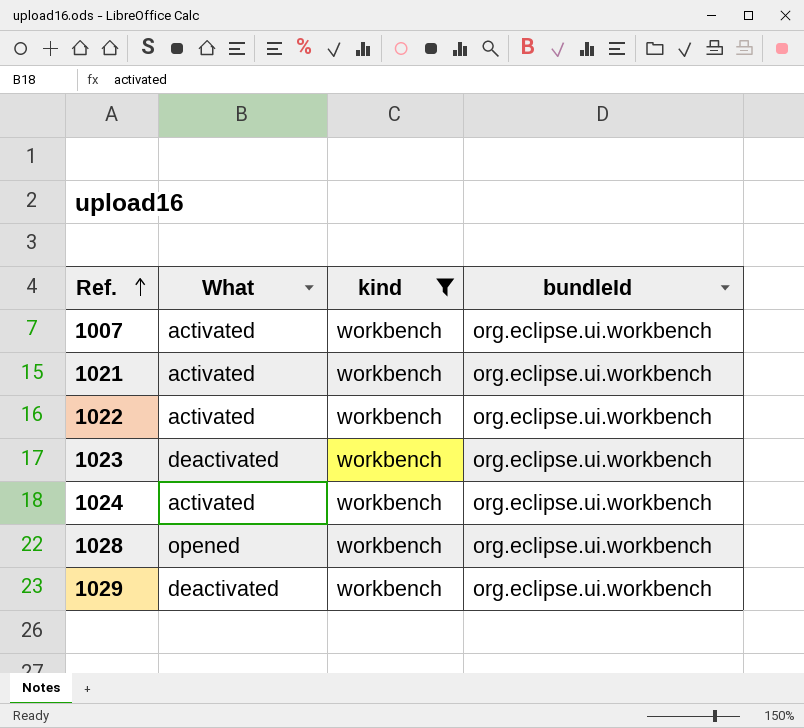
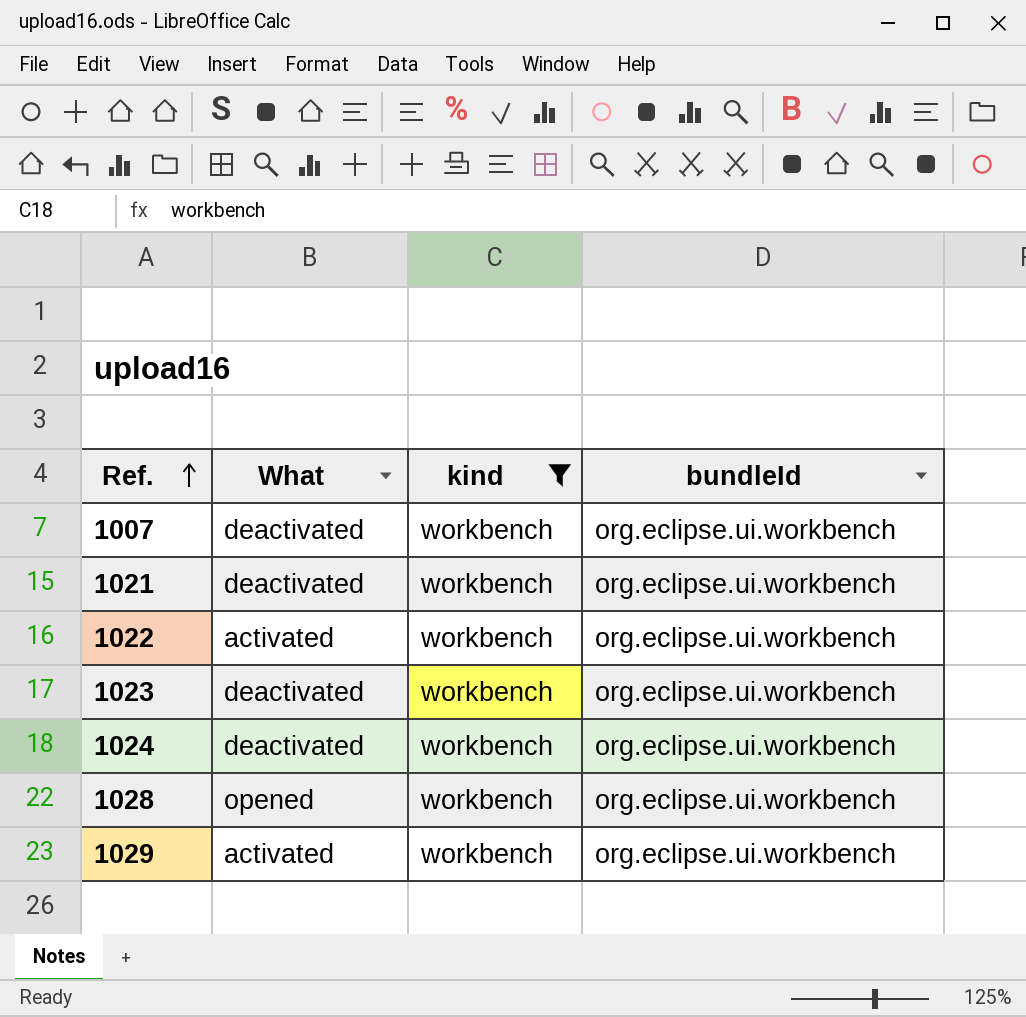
1007 | What: activated -> deactivated
1021 | What: activated -> deactivated
1024 | What: activated -> deactivated
1029 | What: deactivated -> activated

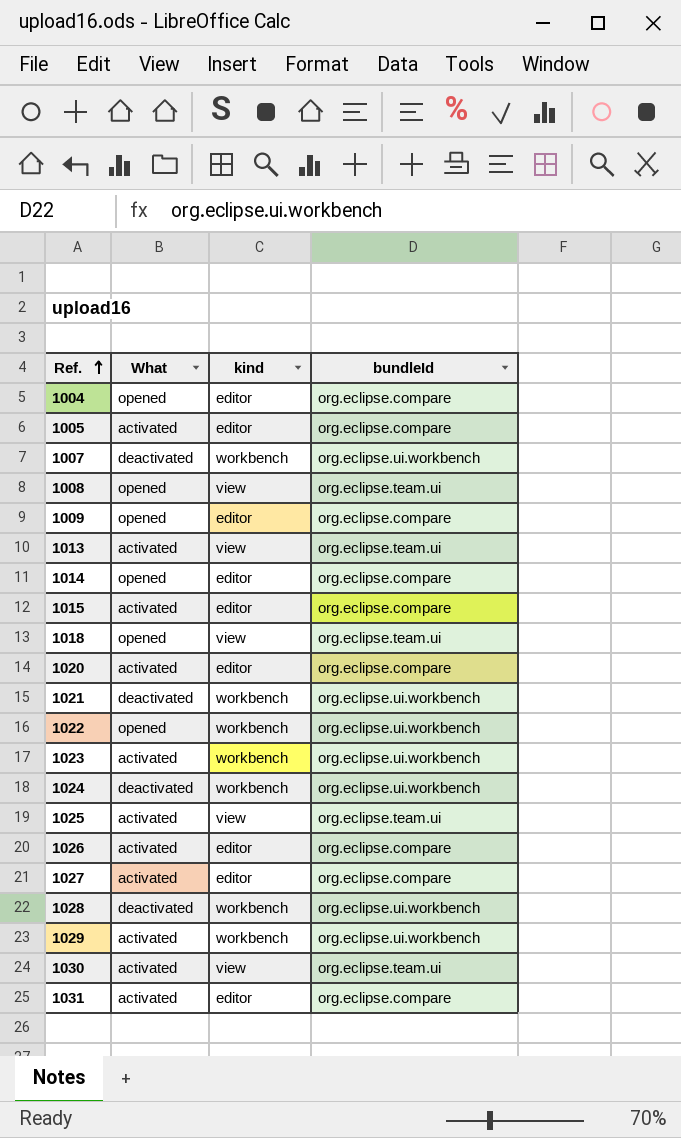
filter: kind = workbench -> none
1022 | What: activated -> opened
1023 | What: deactivated -> activated
1028 | What: opened -> deactivated

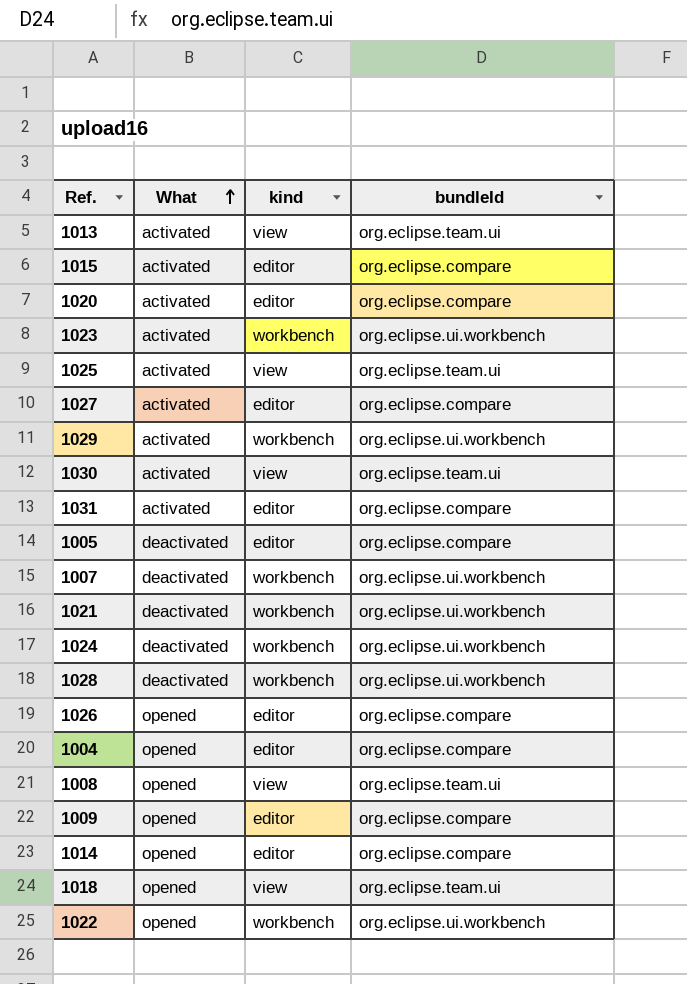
row order: Ref. ascending -> What ascending
1005 | What: activated -> deactivated
1026 | What: activated -> opened

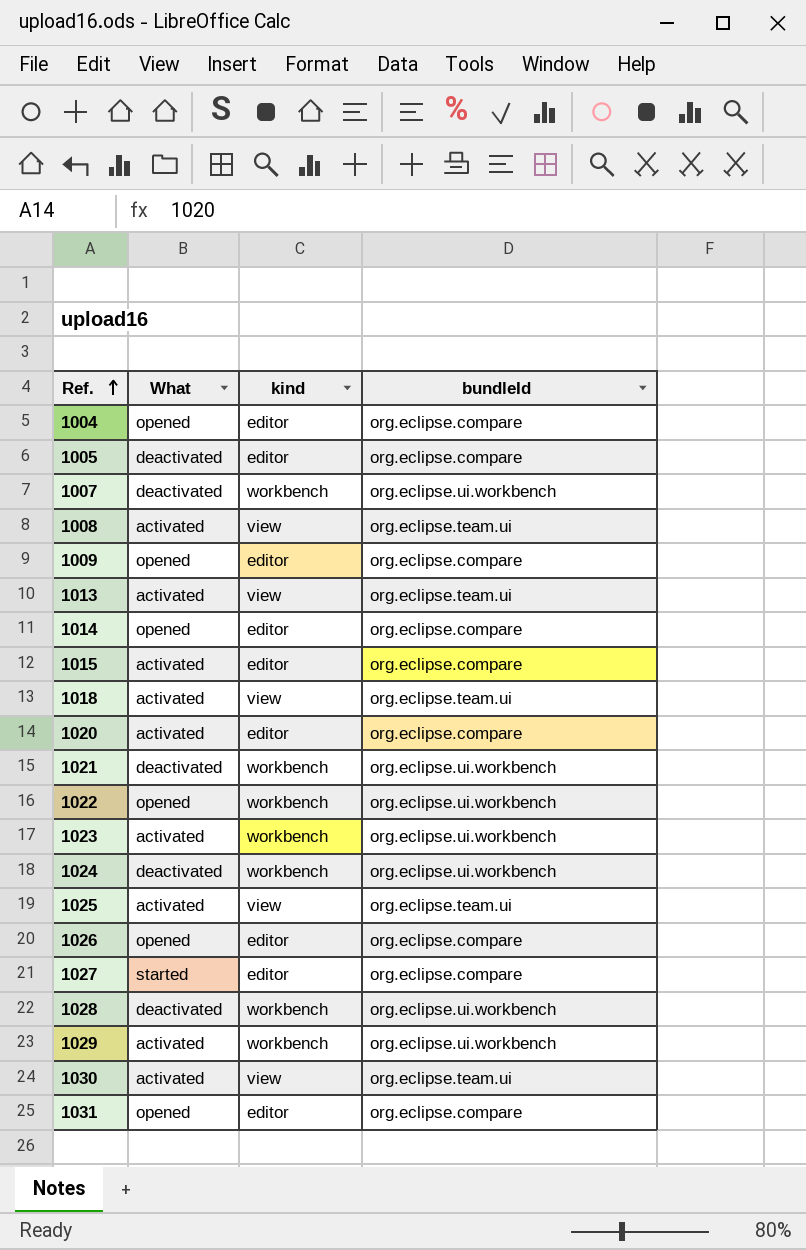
row order: What ascending -> Ref. ascending
1008 | What: opened -> activated
1018 | What: opened -> activated
1027 | What: activated -> started
1031 | What: activated -> opened

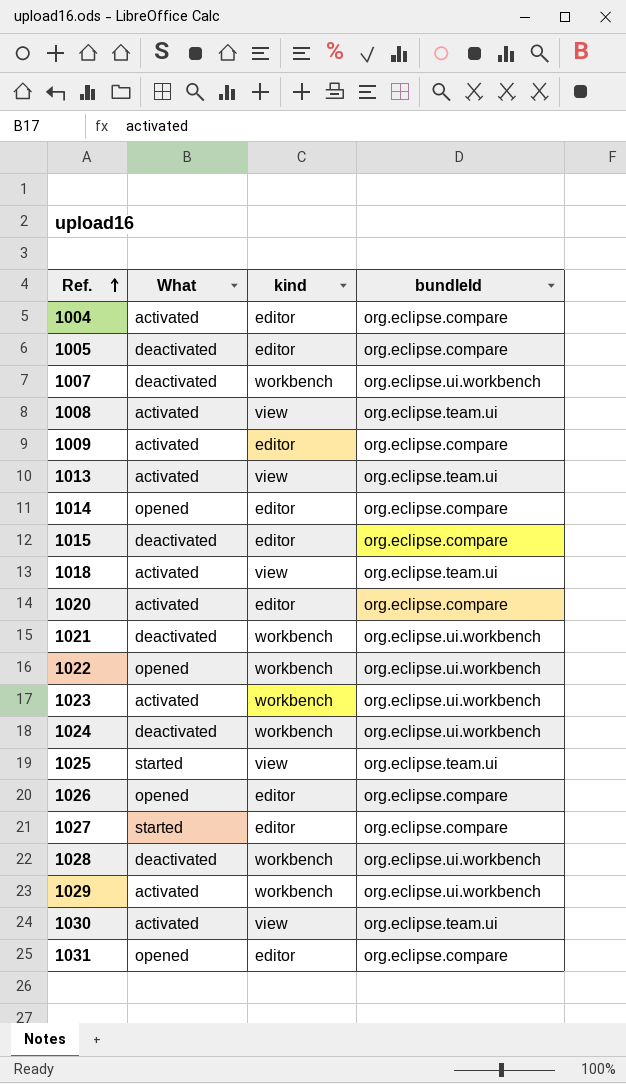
1004 | What: opened -> activated
1009 | What: opened -> activated
1015 | What: activated -> deactivated
1025 | What: activated -> started

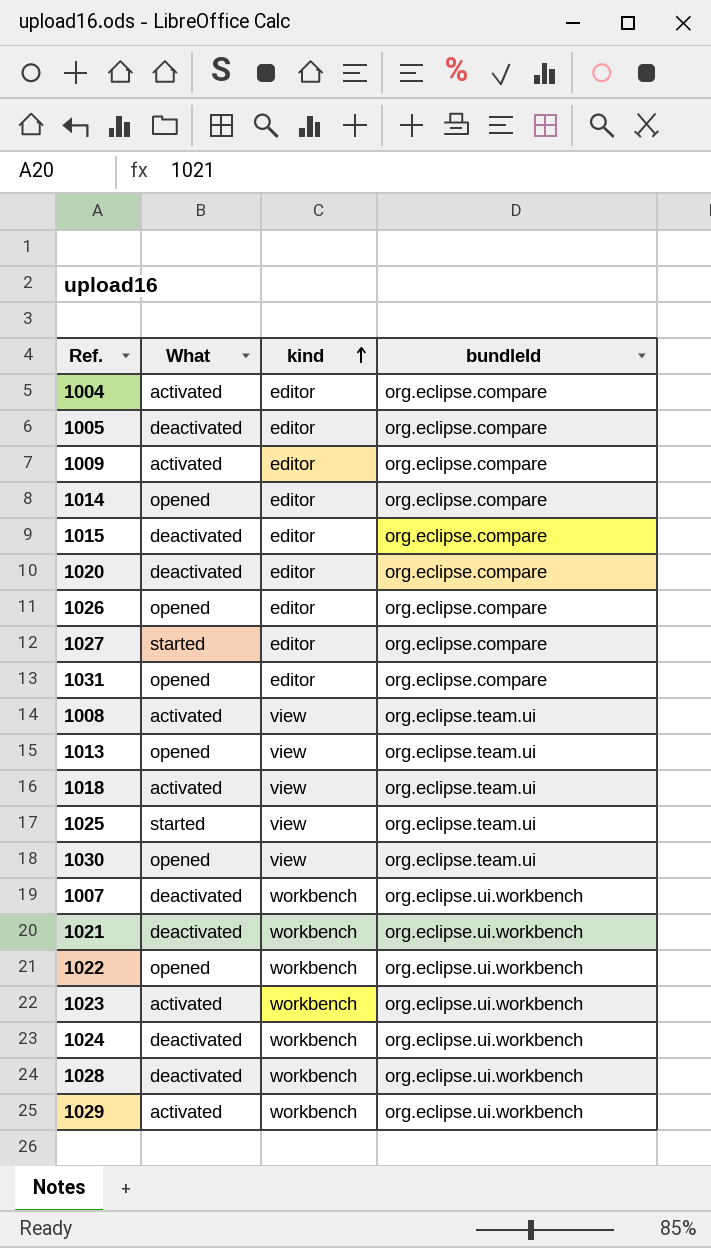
row order: Ref. ascending -> kind ascending
1020 | What: activated -> deactivated
1013 | What: activated -> opened
1030 | What: activated -> opened

